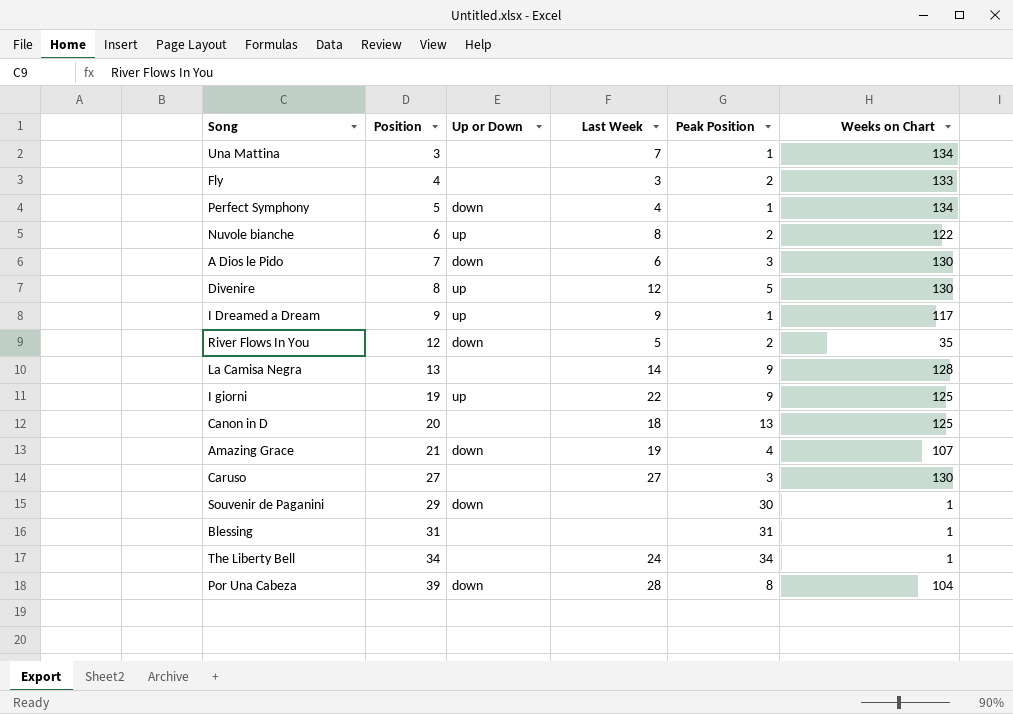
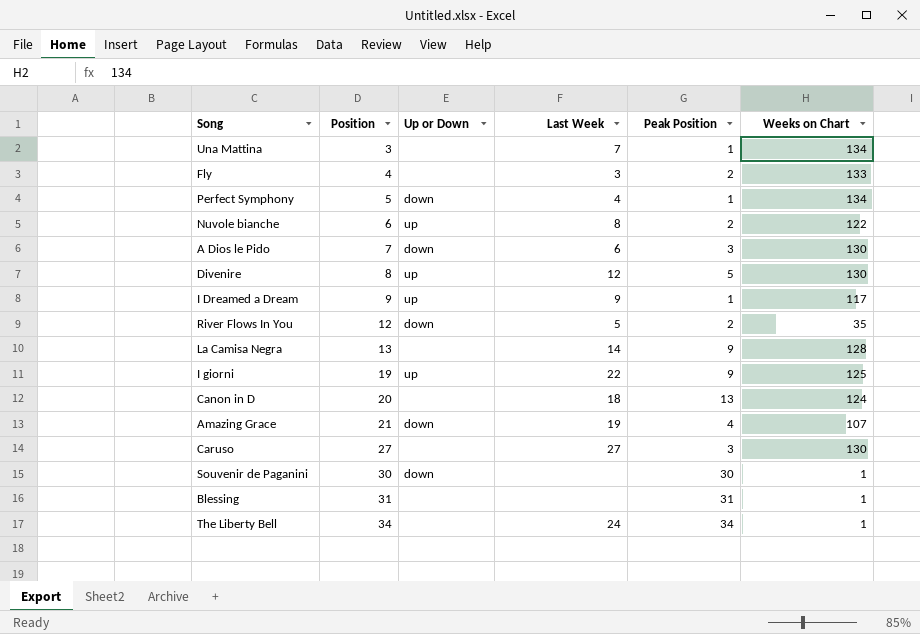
row Por Una Cabeza: 39 | down | 28 | 8 | 104 -> none
Canon in D | Weeks on Chart: 125 -> 124
Souvenir de Paganini | Position: 29 -> 30

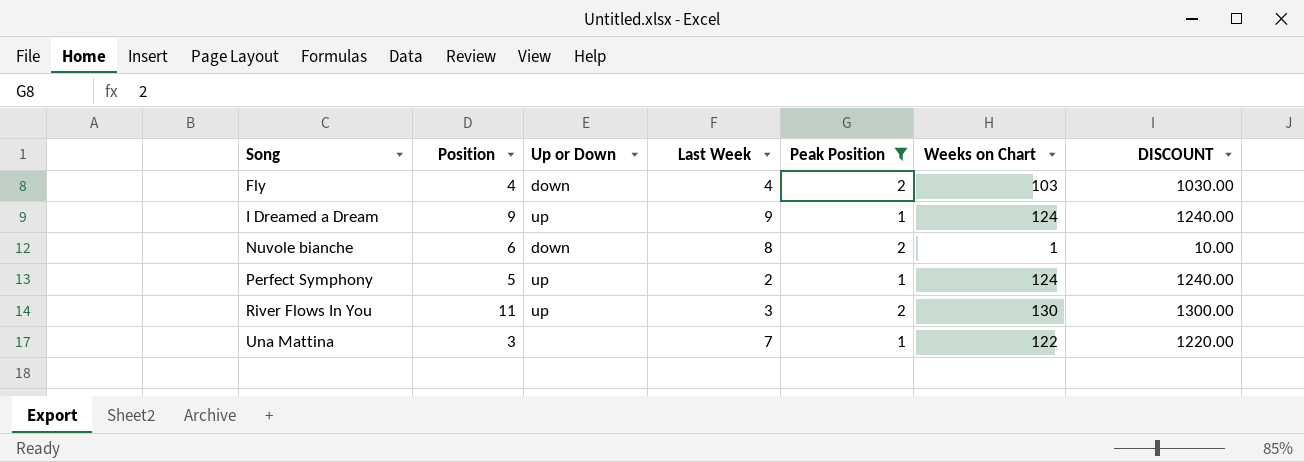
filter: none -> Peak Position <= 2
row order: Position ascending -> Song ascending
column DISCOUNT | formula: none -> [Weeks on Chart] * 10
Fly | Up or Down: none -> down
Fly | Last Week: 3 -> 4
Fly | Weeks on Chart: 133 -> 103
I Dreamed a Dream | Weeks on Chart: 117 -> 124
Nuvole bianche | Up or Down: up -> down
Nuvole bianche | Weeks on Chart: 122 -> 1
Perfect Symphony | Up or Down: down -> up
Perfect Symphony | Last Week: 4 -> 2
Perfect Symphony | Weeks on Chart: 134 -> 124
River Flows In You | Position: 12 -> 11
River Flows In You | Up or Down: down -> up
River Flows In You | Last Week: 5 -> 3
River Flows In You | Weeks on Chart: 35 -> 130
Una Mattina | Weeks on Chart: 134 -> 122

